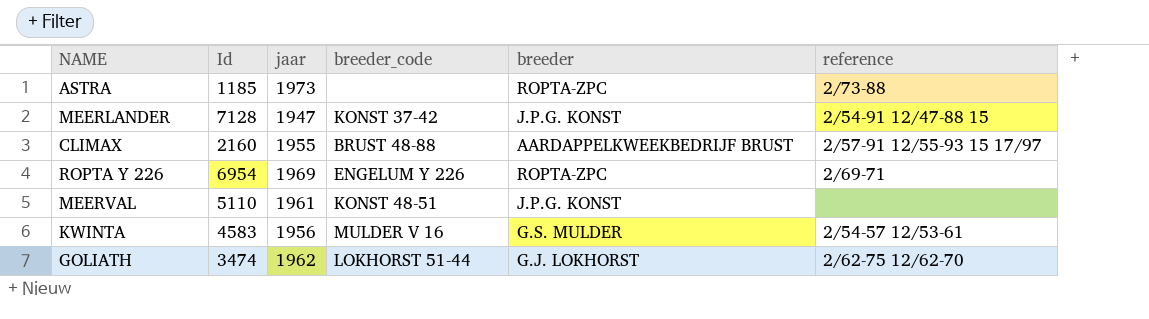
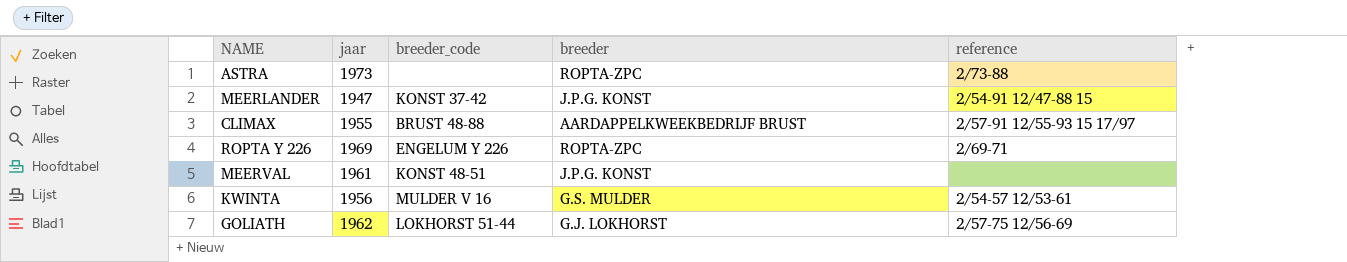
column Id | position: 2 -> none
GOLIATH | reference: 2/62-75 12/62-70 -> 2/57-75 12/56-69

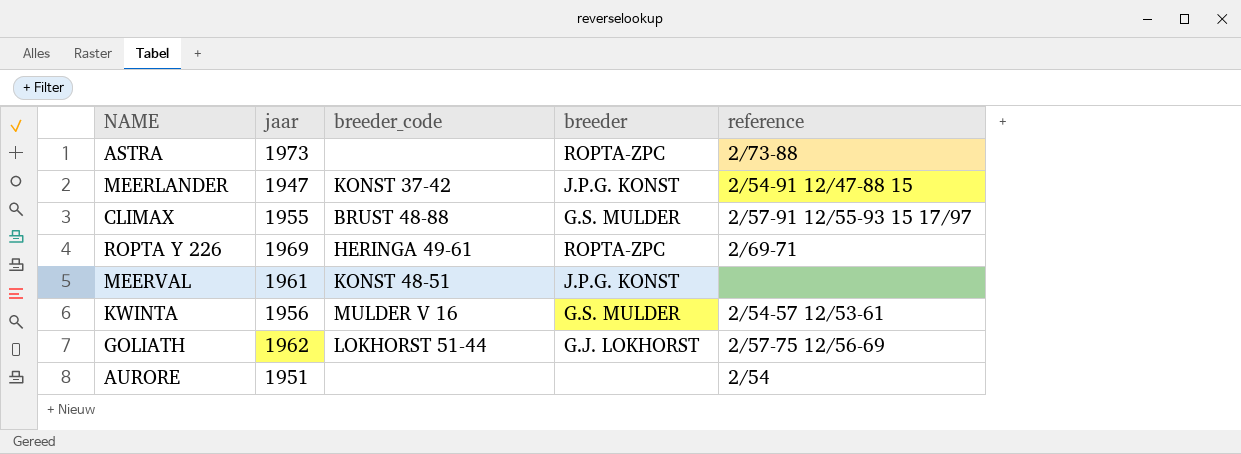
CLIMAX | breeder: AARDAPPELKWEEKBEDRIJF BRUST -> G.S. MULDER
ROPTA Y 226 | breeder_code: ENGELUM Y 226 -> HERINGA 49-61
row AURORE: none -> 1951 | none | none | 2/54

